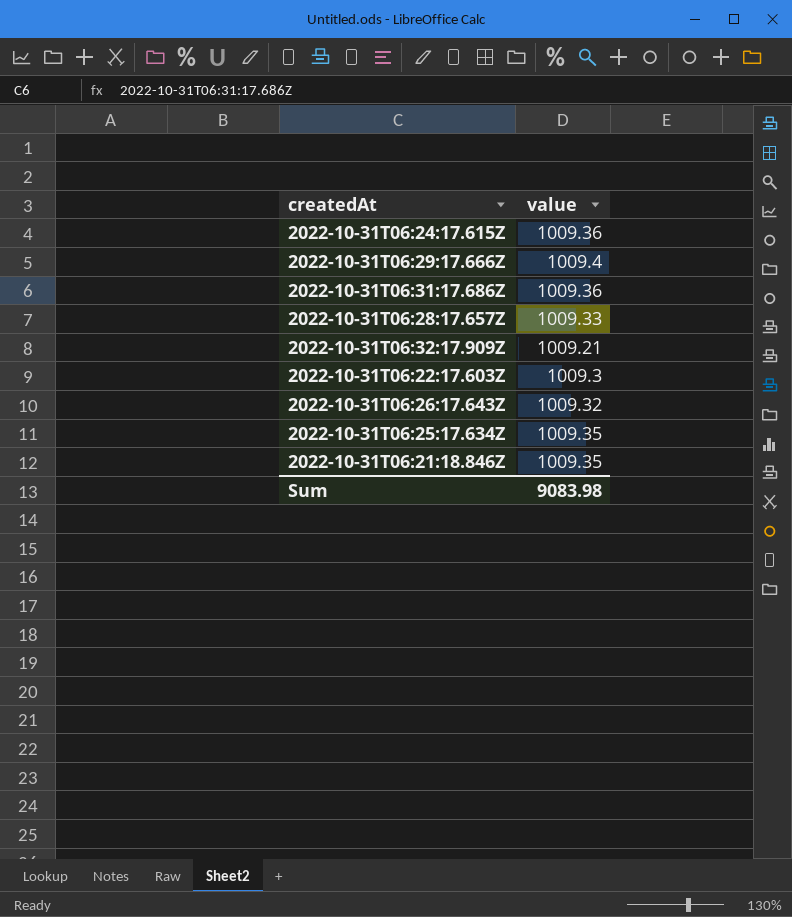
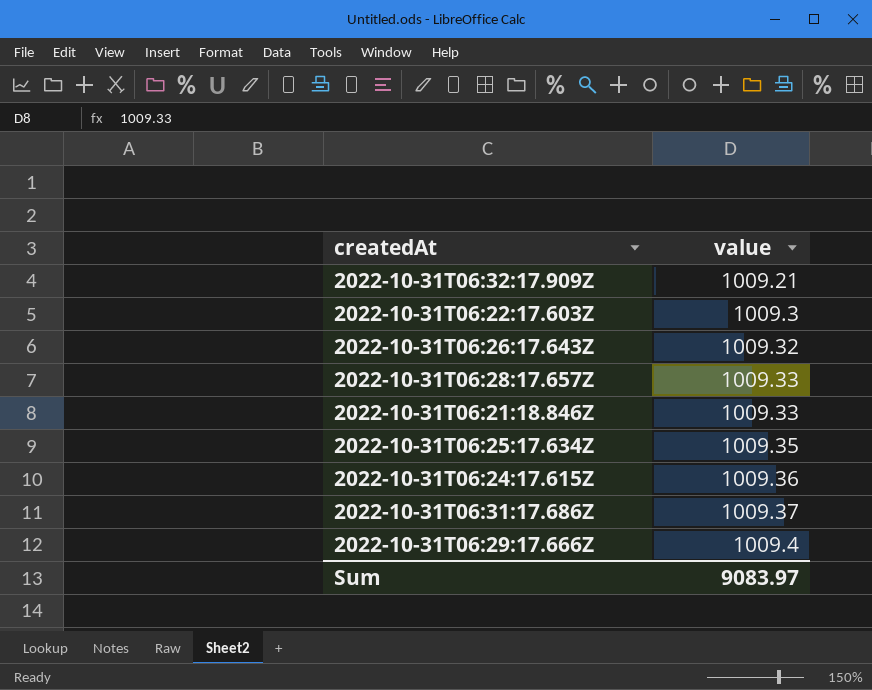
row order: none -> value ascending
2022-10-31T06:21:18.846Z | value: 1009.35 -> 1009.33
2022-10-31T06:31:17.686Z | value: 1009.36 -> 1009.37
Sum | value: 9083.98 -> 9083.97

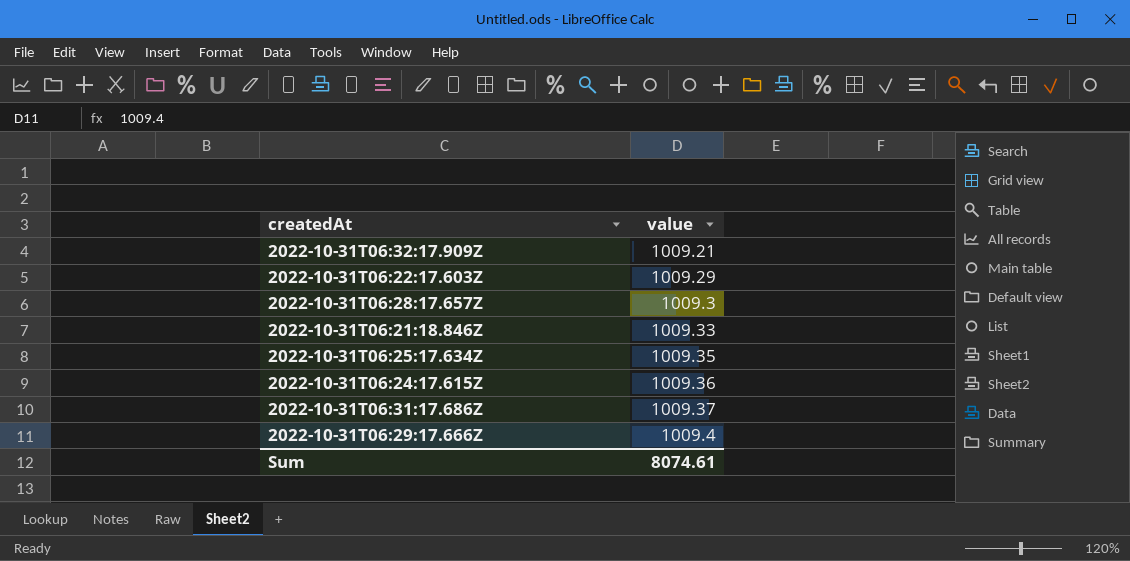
row 2022-10-31T06:26:17.643Z: 1009.32 -> none
2022-10-31T06:22:17.603Z | value: 1009.3 -> 1009.29
2022-10-31T06:28:17.657Z | value: 1009.33 -> 1009.3
Sum | value: 9083.97 -> 8074.61

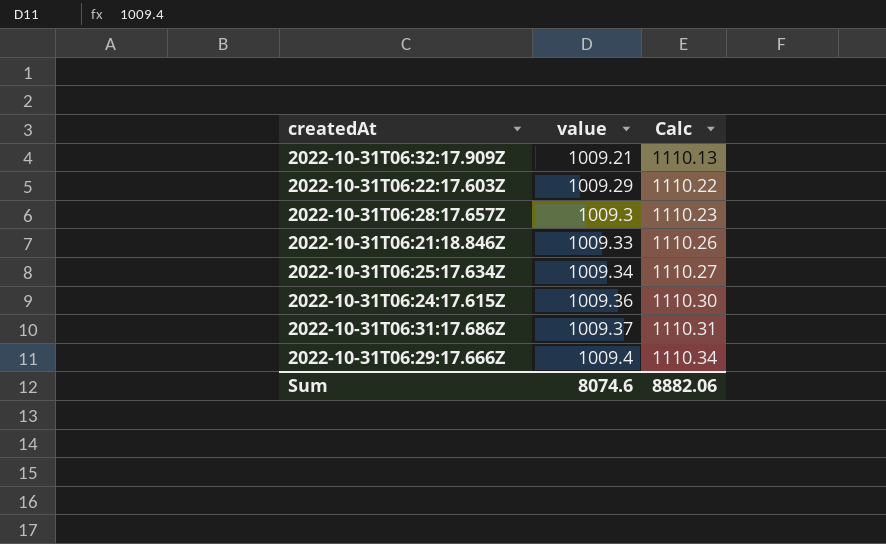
column Calc | formula: none -> [value] * 1.1
2022-10-31T06:25:17.634Z | value: 1009.35 -> 1009.34
Sum | value: 8074.61 -> 8074.6

